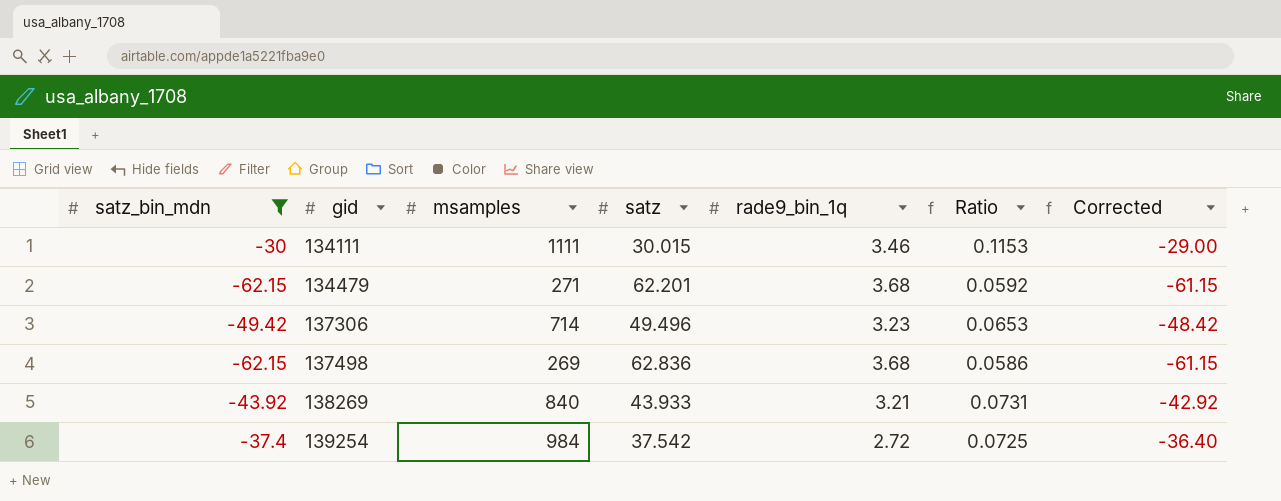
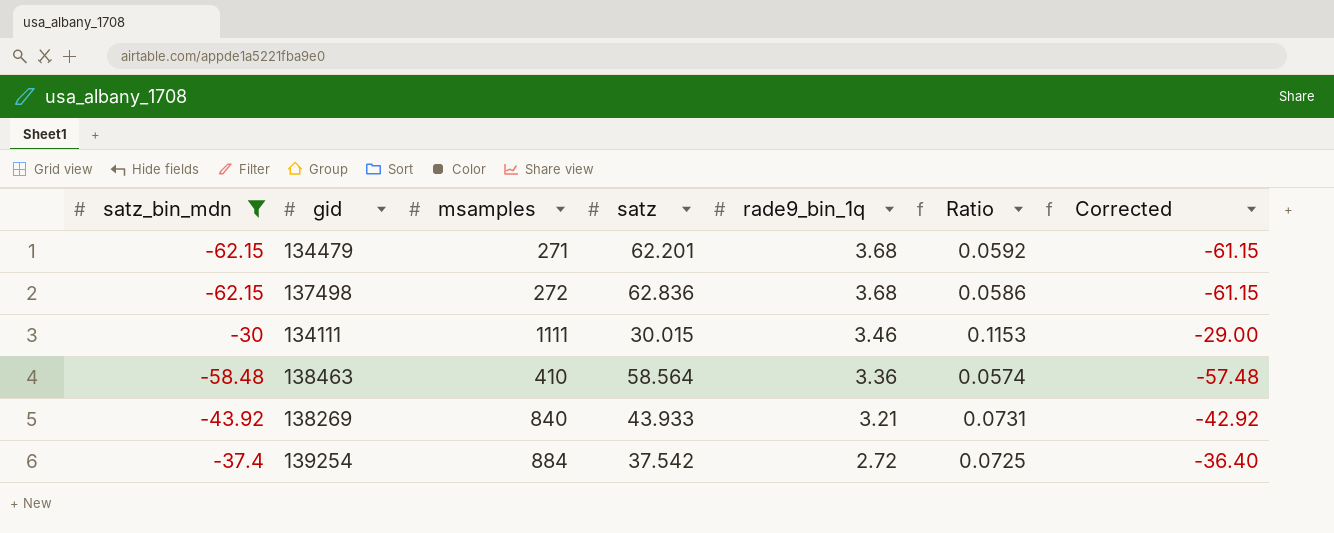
row order: gid ascending -> rade9_bin_1q descending
row 137306: -49.42 | 714 | 49.496 | 3.23 | 0.0653 | -48.42 -> none
137498 | msamples: 269 -> 272
row 138463: none -> -58.48 | 410 | 58.564 | 3.36 | 0.0574 | -57.48
139254 | msamples: 984 -> 884

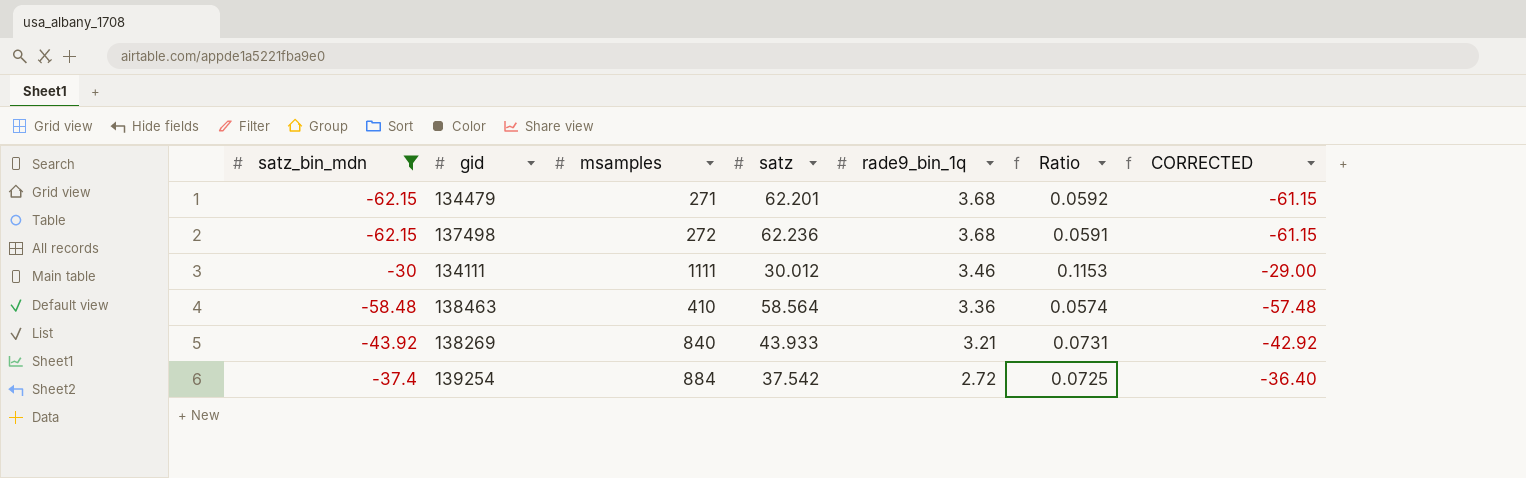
column name: Corrected -> CORRECTED
137498 | satz: 62.836 -> 62.236
137498 | Ratio: 0.0586 -> 0.0591
134111 | satz: 30.015 -> 30.012

